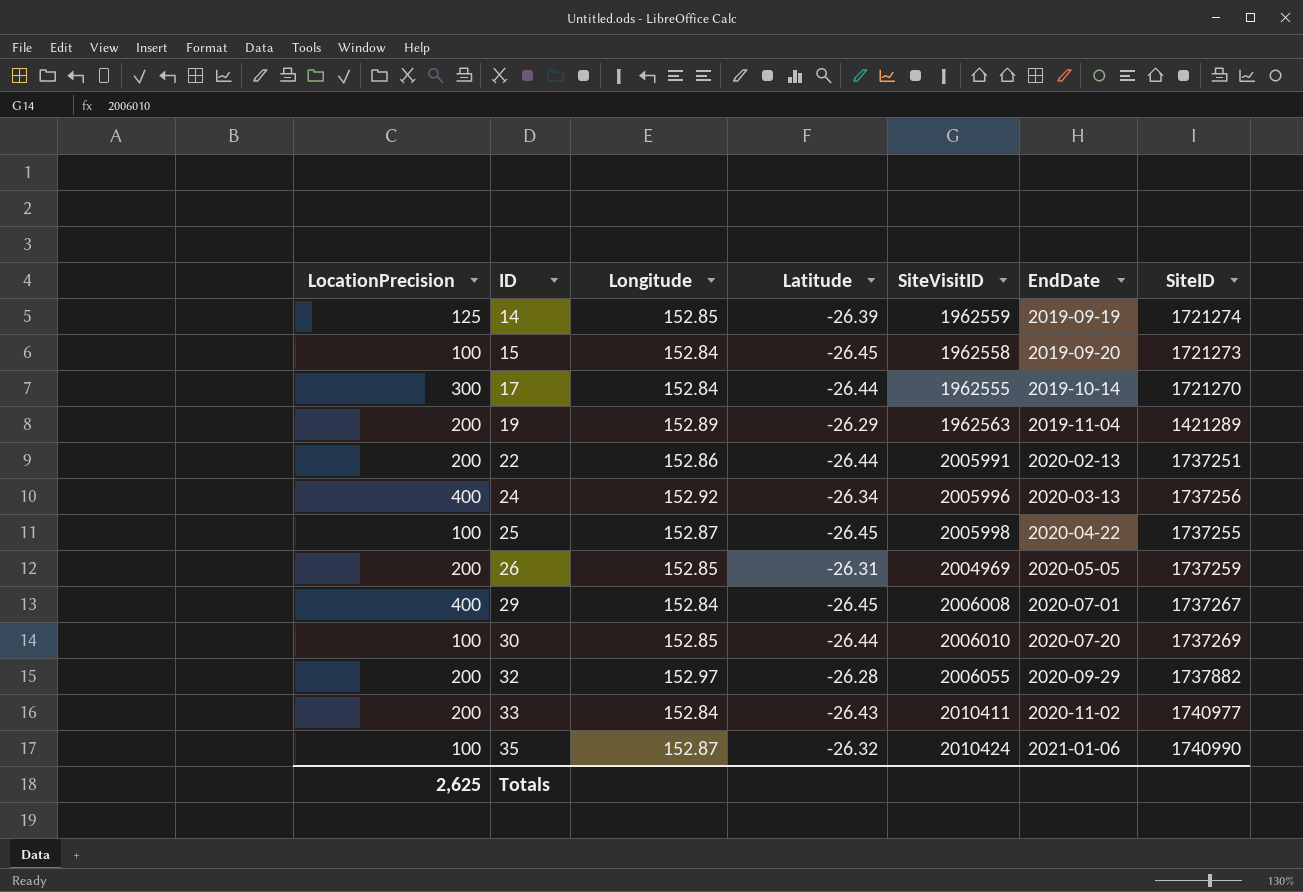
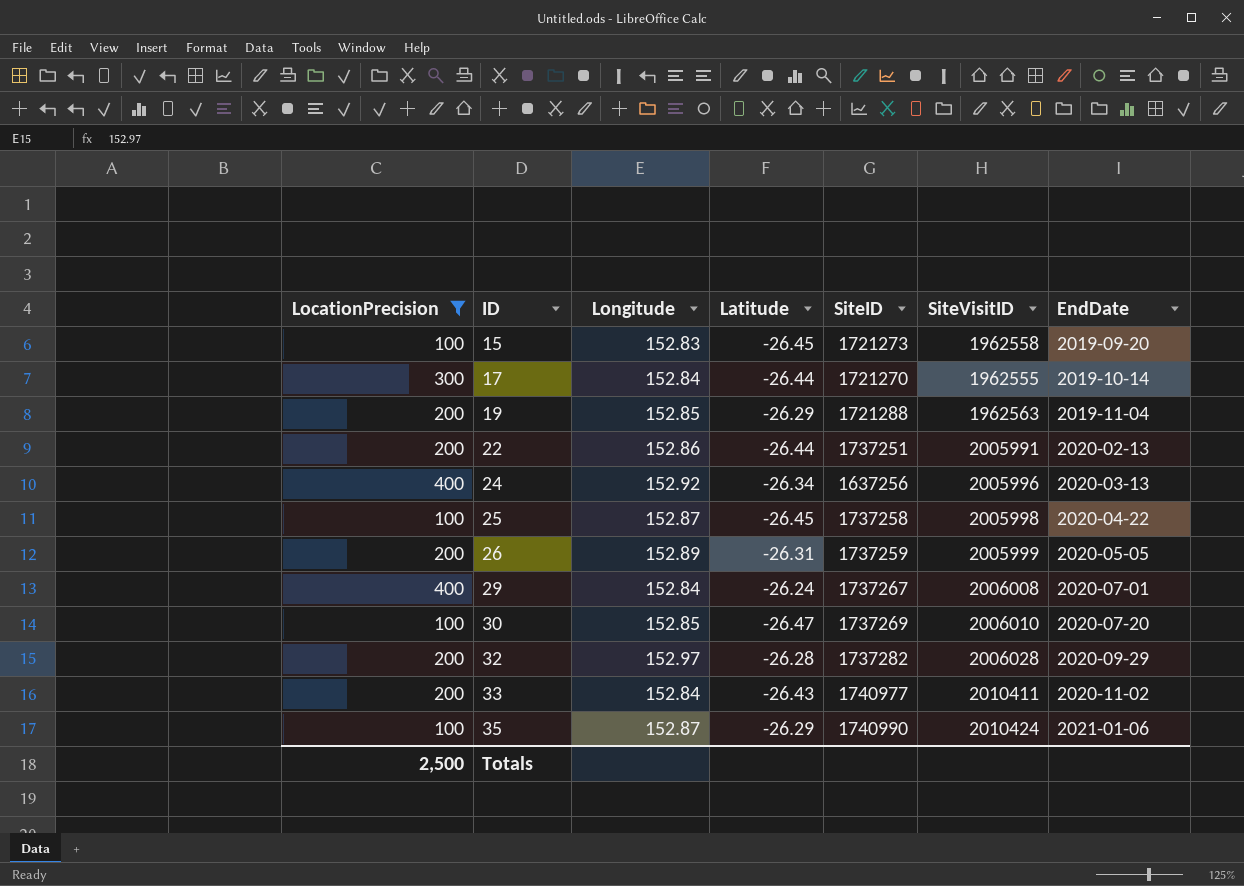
filter: none -> LocationPrecision != 125
column SiteID | position: 7 -> 5
15 | Longitude: 152.84 -> 152.83
19 | Longitude: 152.89 -> 152.85
19 | SiteID: 1421289 -> 1721288
24 | SiteID: 1737256 -> 1637256
25 | SiteID: 1737255 -> 1737258
26 | Longitude: 152.85 -> 152.89
26 | SiteVisitID: 2004969 -> 2005999
29 | Latitude: -26.45 -> -26.24
30 | Latitude: -26.44 -> -26.47
32 | SiteID: 1737882 -> 1737282
32 | SiteVisitID: 2006055 -> 2006028
35 | Latitude: -26.32 -> -26.29
Totals | LocationPrecision: 2,625 -> 2,500

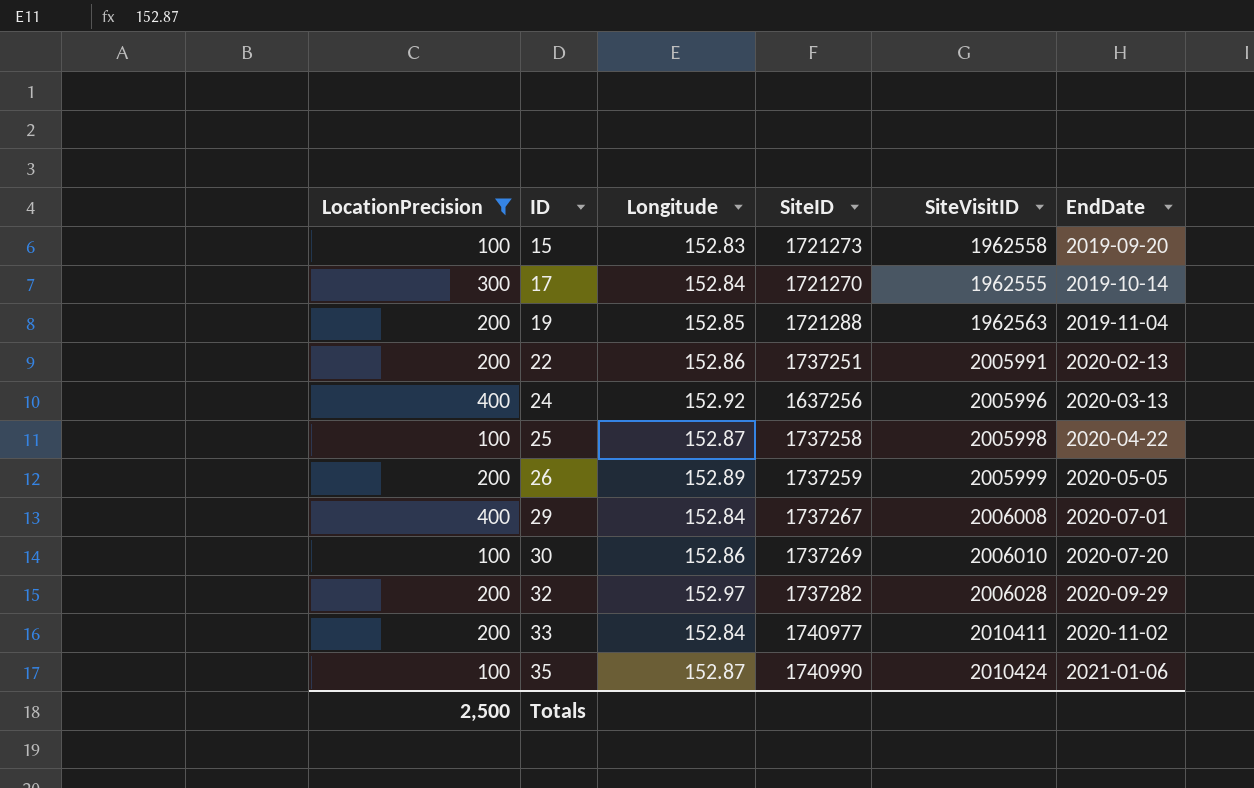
column Latitude | position: 4 -> none
30 | Longitude: 152.85 -> 152.86

